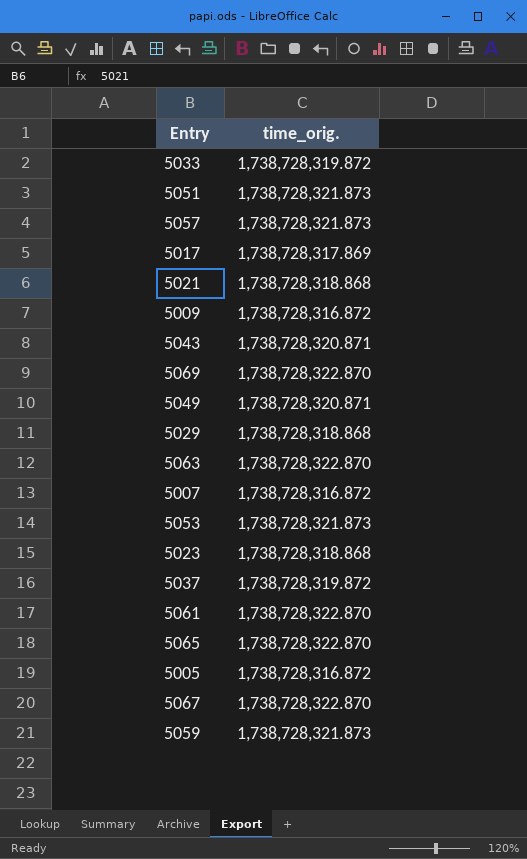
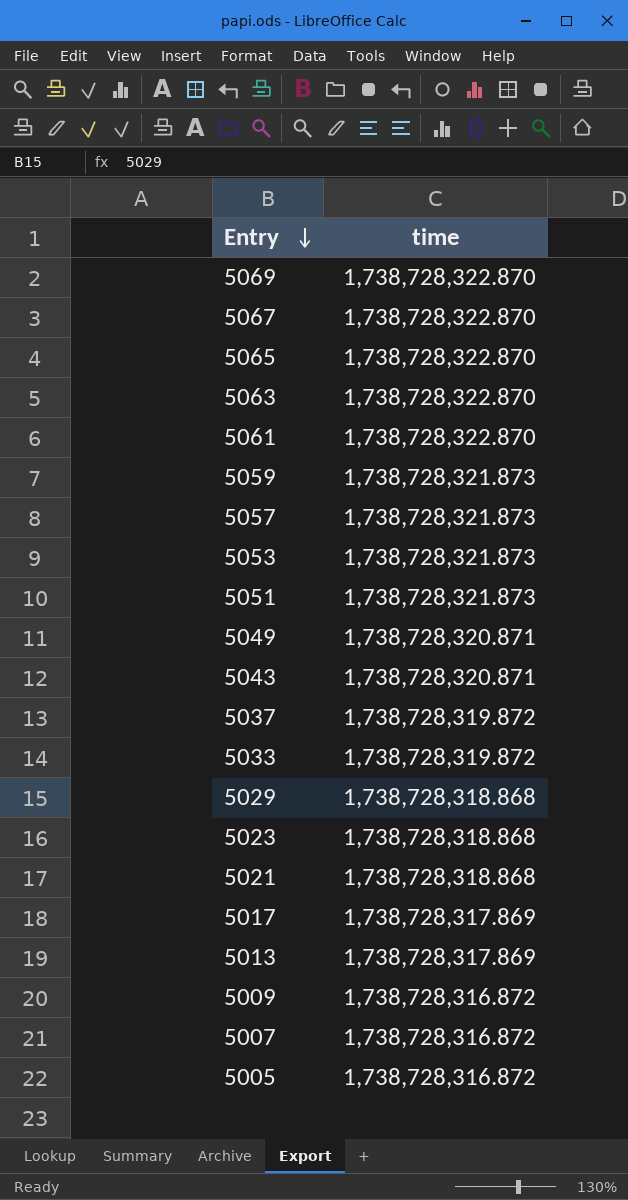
row order: none -> Entry descending
column name: time_orig. -> time
row 5013: none -> 1,738,728,317.869

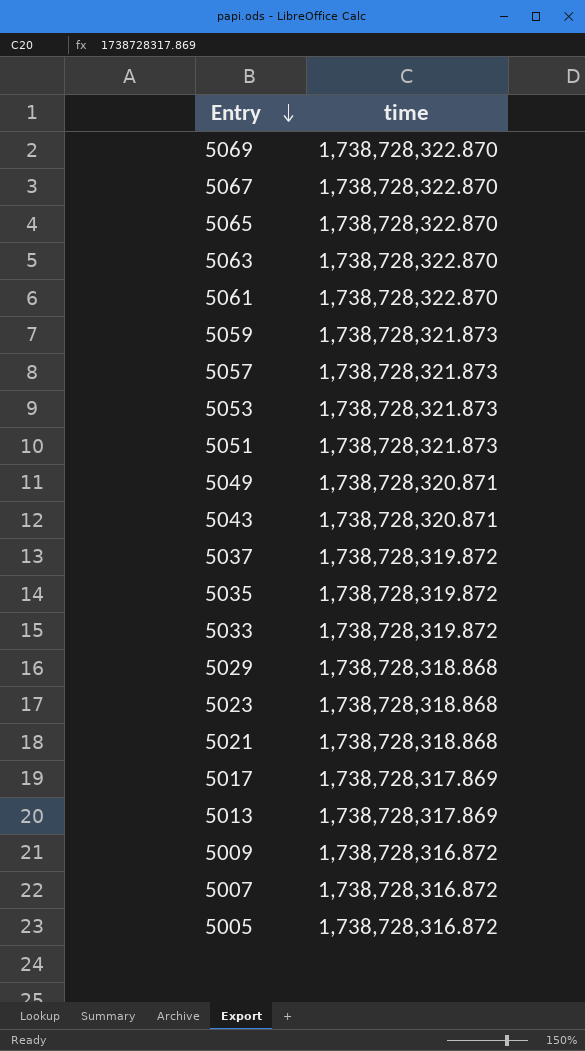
row 5035: none -> 1,738,728,319.872

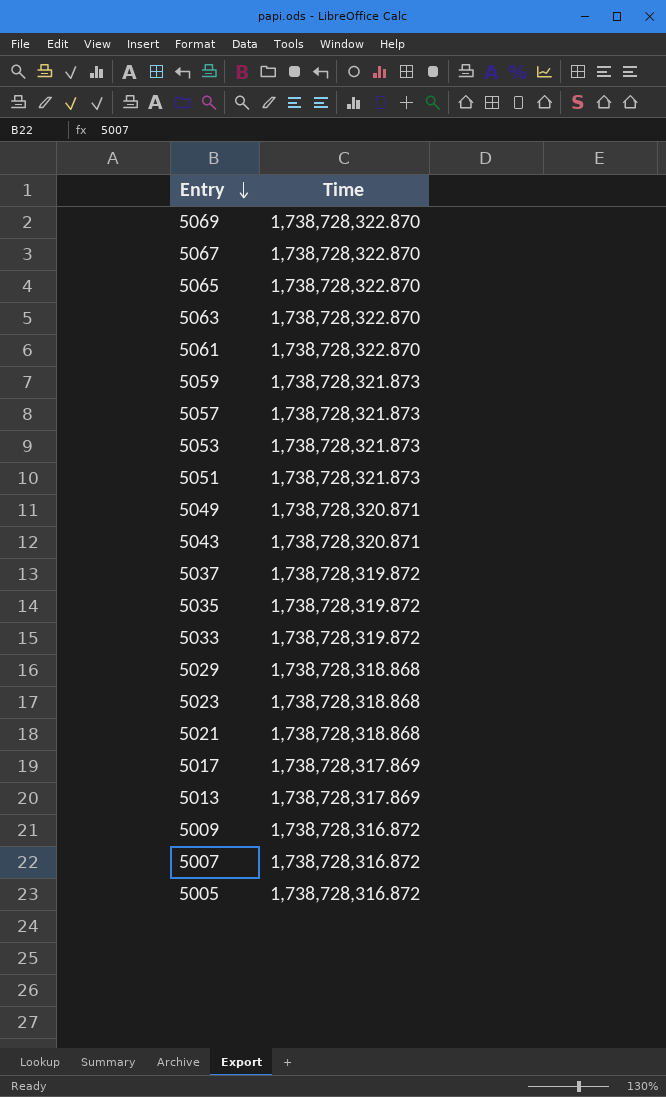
column name: time -> Time

